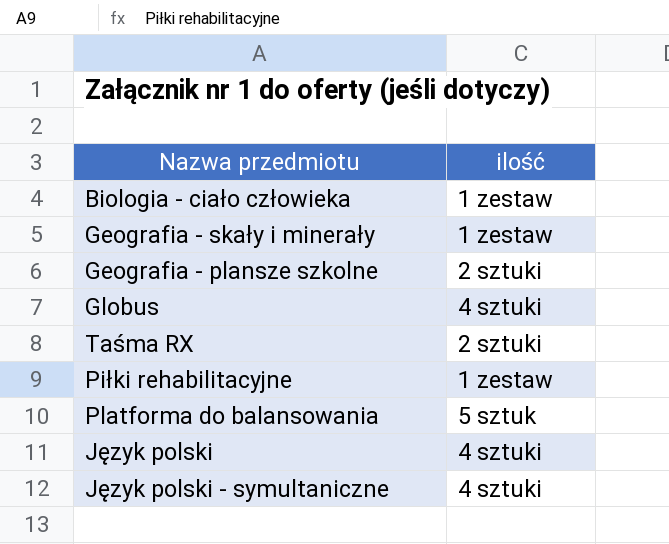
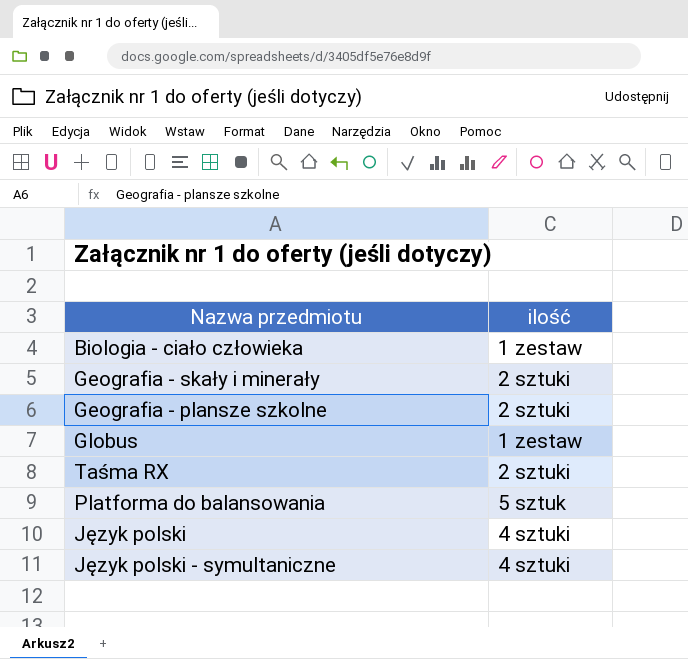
row Piłki rehabilitacyjne: 1 zestaw -> none
Geografia - skały i minerały | ilość: 1 zestaw -> 2 sztuki
Globus | ilość: 4 sztuki -> 1 zestaw

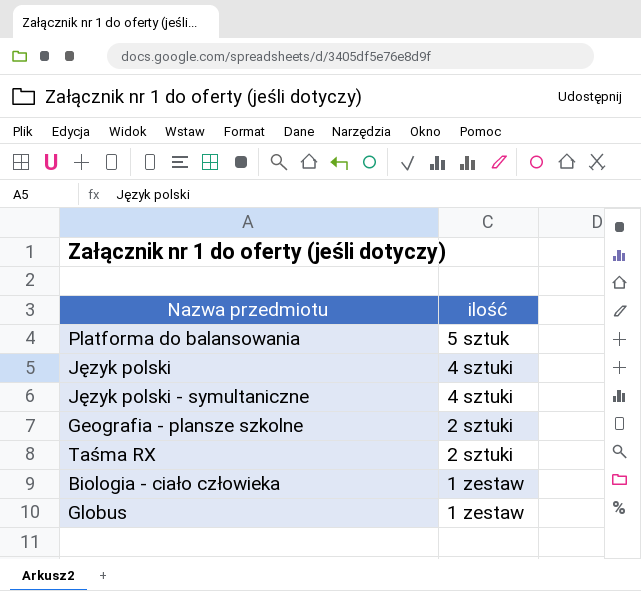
row order: none -> ilość descending
row Geografia - skały i minerały: 2 sztuki -> none

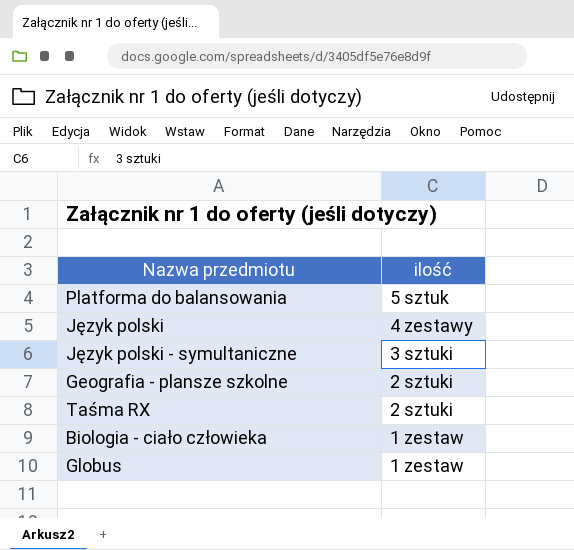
Język polski | ilość: 4 sztuki -> 4 zestawy
Język polski - symultaniczne | ilość: 4 sztuki -> 3 sztuki

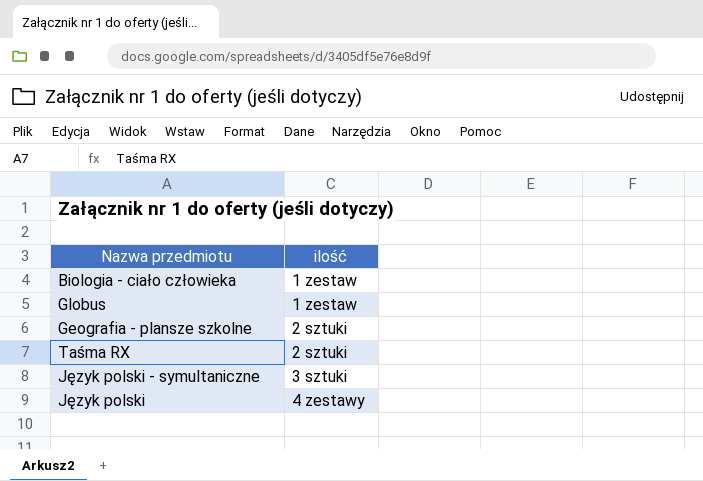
row order: ilość descending -> ilość ascending
row Platforma do balansowania: 5 sztuk -> none

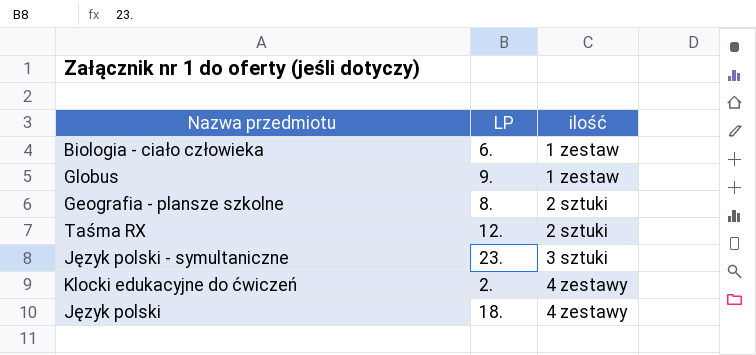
column LP | position: none -> 2
row Klocki edukacyjne do ćwiczeń: none -> 2. | 4 zestawy

